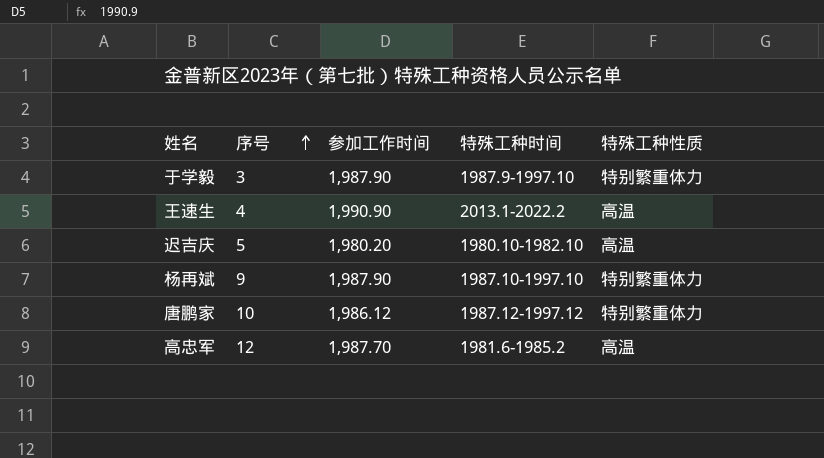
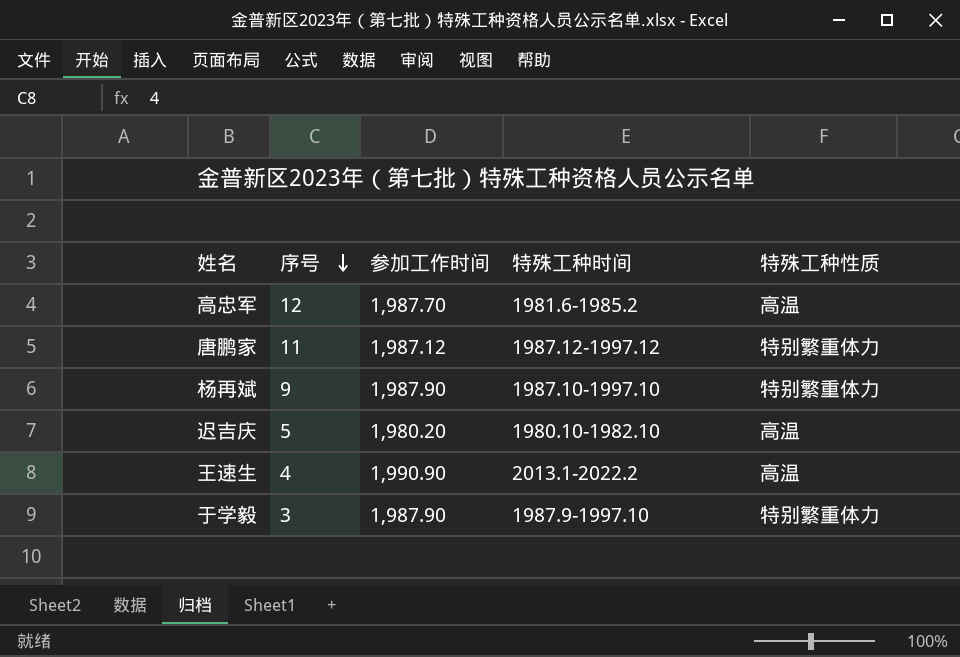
row order: 序号 ascending -> 序号 descending
唐鹏家 | 序号: 10 -> 11
唐鹏家 | 参加工作时间: 1,986.12 -> 1,987.12

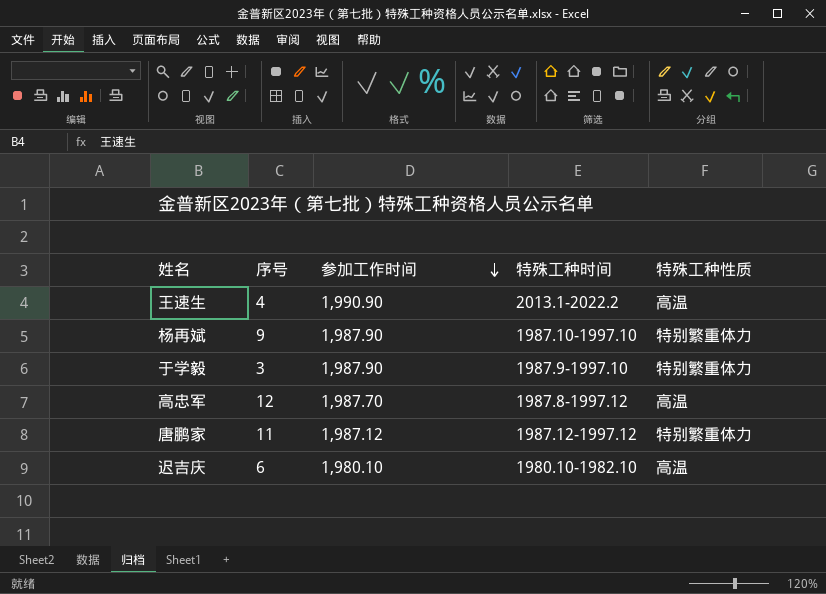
row order: 序号 descending -> 参加工作时间 descending
高忠军 | 特殊工种时间: 1981.6-1985.2 -> 1987.8-1997.12
迟吉庆 | 序号: 5 -> 6
迟吉庆 | 参加工作时间: 1,980.20 -> 1,980.10

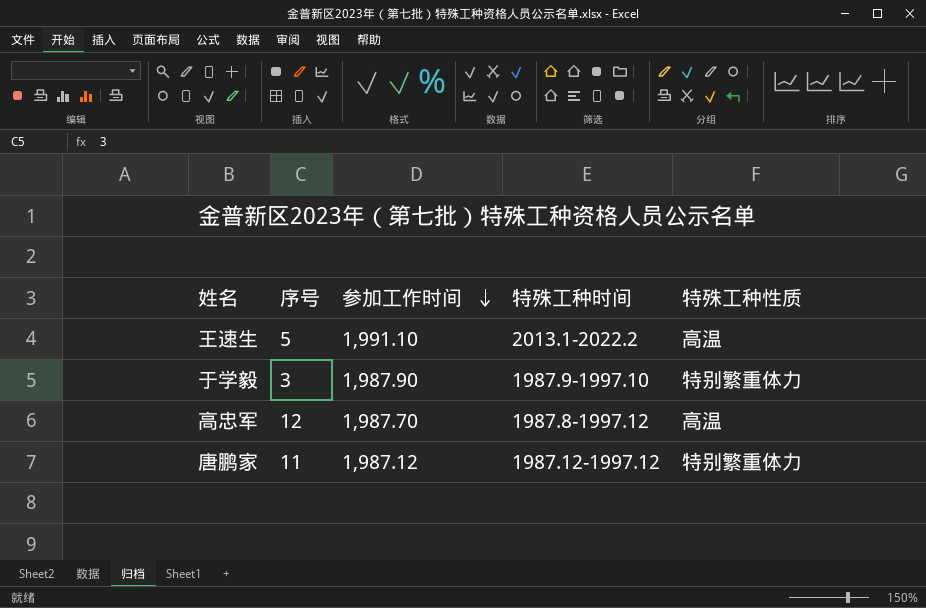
row 杨再斌: 9 | 1,987.90 | 1987.10-1997.10 | 特别繁重体力 -> none
row 迟吉庆: 6 | 1,980.10 | 1980.10-1982.10 | 高温 -> none
王速生 | 序号: 4 -> 5
王速生 | 参加工作时间: 1,990.90 -> 1,991.10

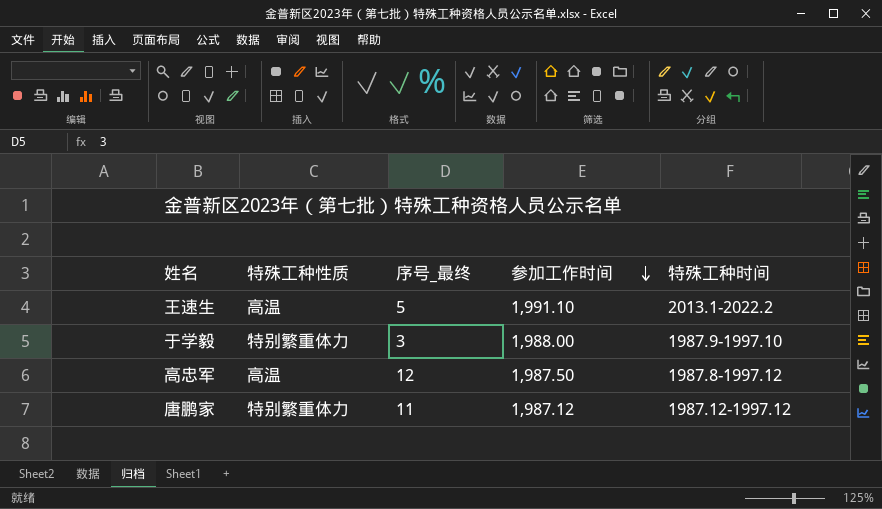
column 特殊工种性质 | position: 5 -> 2
column name: 序号 -> 序号_最终
于学毅 | 参加工作时间: 1,987.90 -> 1,988.00
高忠军 | 参加工作时间: 1,987.70 -> 1,987.50

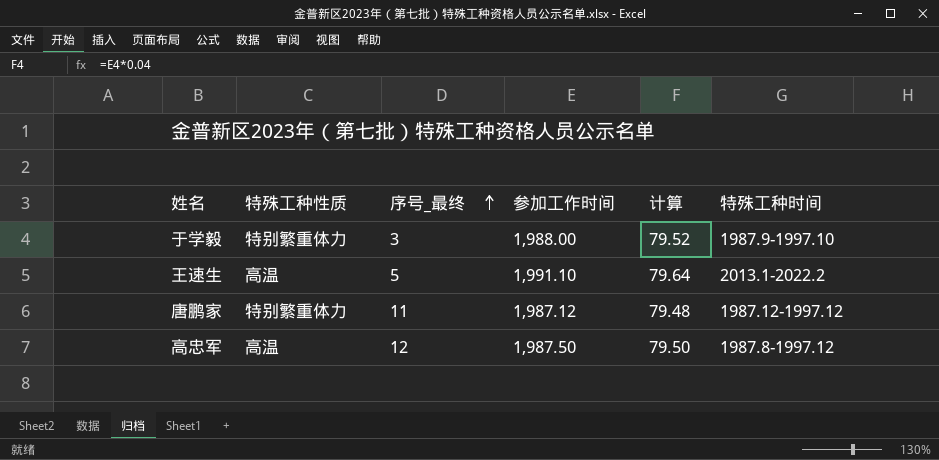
row order: 参加工作时间 descending -> 序号_最终 ascending
column 计算 | formula: none -> [参加工作时间] * 0.04

